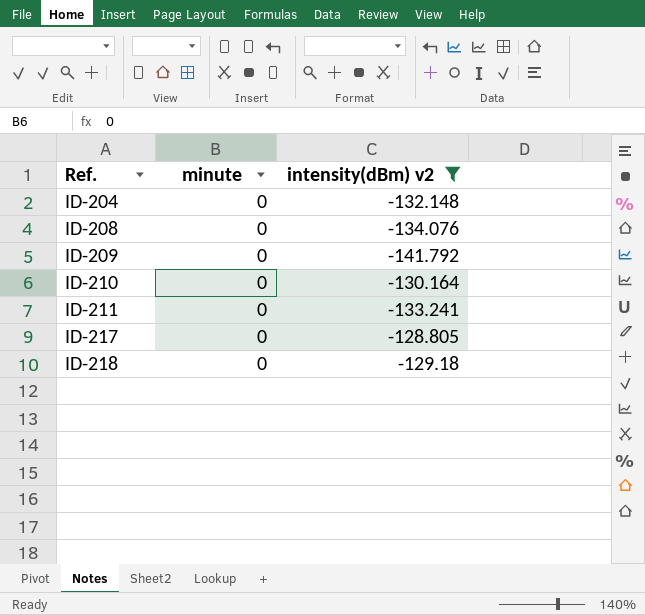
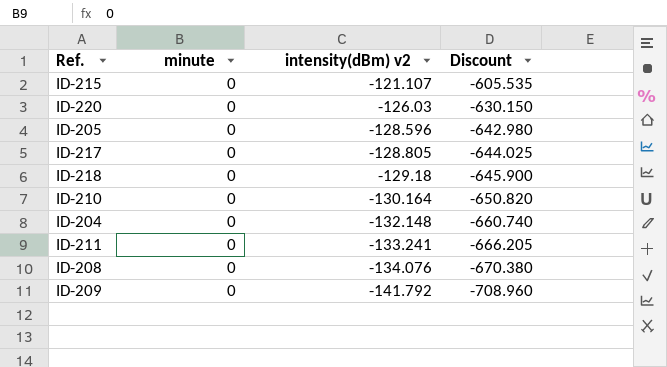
filter: intensity(dBm) v2 <= -128.805 -> none
row order: Ref. ascending -> intensity(dBm) v2 descending
column Discount | formula: none -> [intensity(dBm) v2] * 5

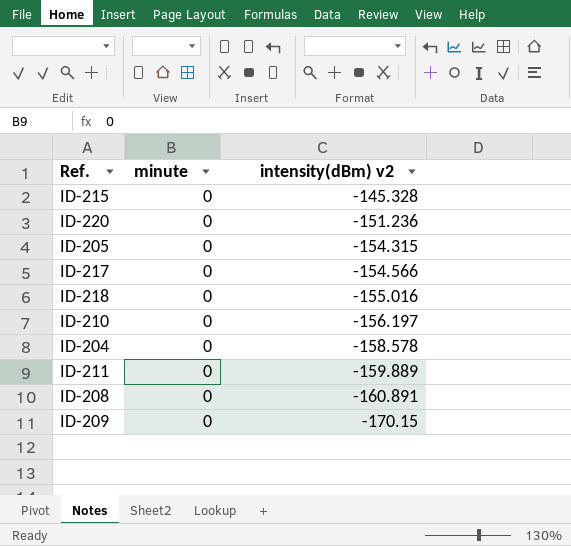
column Discount | formula: [intensity(dBm) v2] * 5 -> none
ID-215 | intensity(dBm) v2: -121.107 -> -145.328
ID-220 | intensity(dBm) v2: -126.03 -> -151.236
ID-205 | intensity(dBm) v2: -128.596 -> -154.315
ID-217 | intensity(dBm) v2: -128.805 -> -154.566
ID-218 | intensity(dBm) v2: -129.18 -> -155.016
ID-210 | intensity(dBm) v2: -130.164 -> -156.197
ID-204 | intensity(dBm) v2: -132.148 -> -158.578
ID-211 | intensity(dBm) v2: -133.241 -> -159.889
ID-208 | intensity(dBm) v2: -134.076 -> -160.891
ID-209 | intensity(dBm) v2: -141.792 -> -170.15

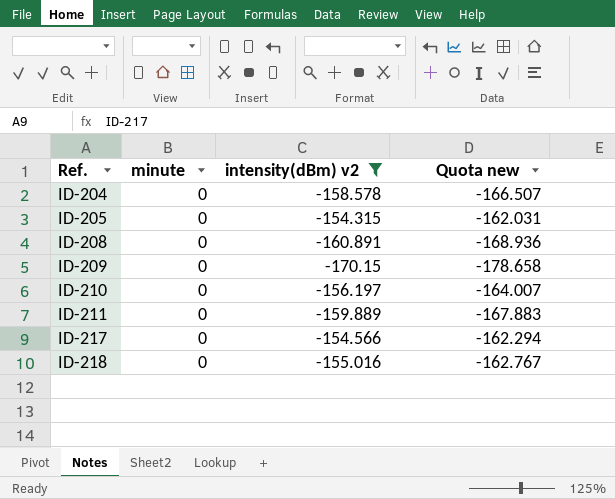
filter: none -> intensity(dBm) v2 <= -154.315
row order: intensity(dBm) v2 descending -> Ref. ascending
column Quota new | formula: none -> [intensity(dBm) v2] * 1.05

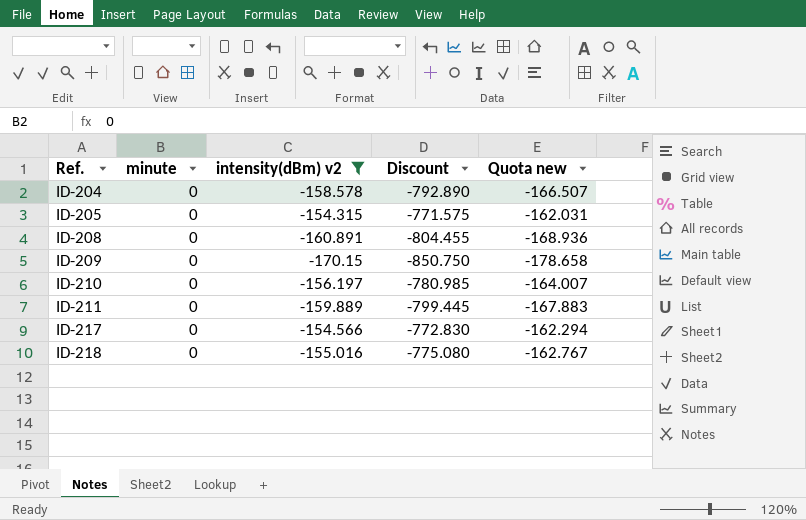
column Discount | formula: none -> [intensity(dBm) v2] * 5

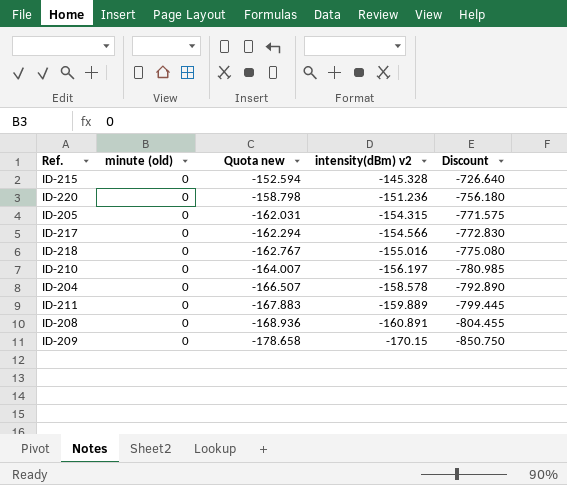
filter: intensity(dBm) v2 <= -154.315 -> none
row order: Ref. ascending -> Quota new descending
column name: minute -> minute (old)
column Quota new | position: 5 -> 3

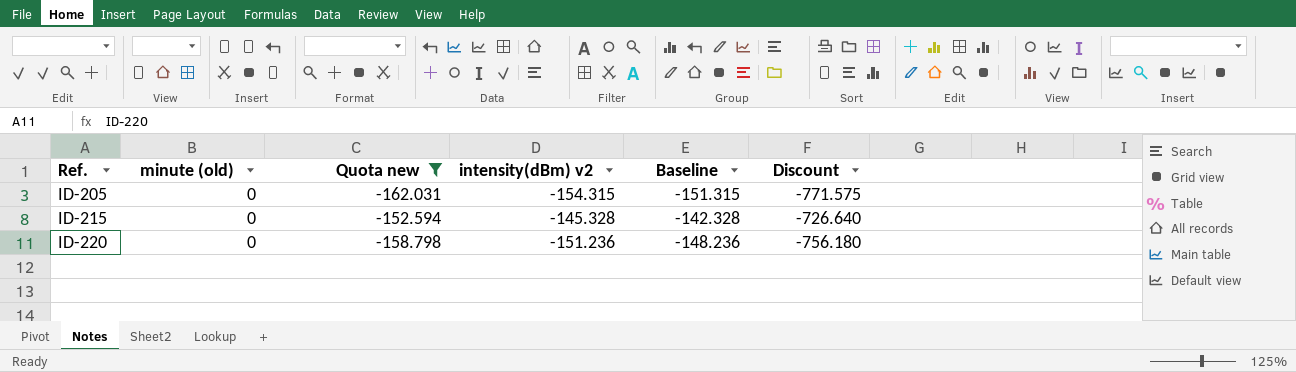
filter: none -> Quota new >= -162.031
row order: Quota new descending -> Ref. ascending
column Baseline | formula: none -> [intensity(dBm) v2] + 3

